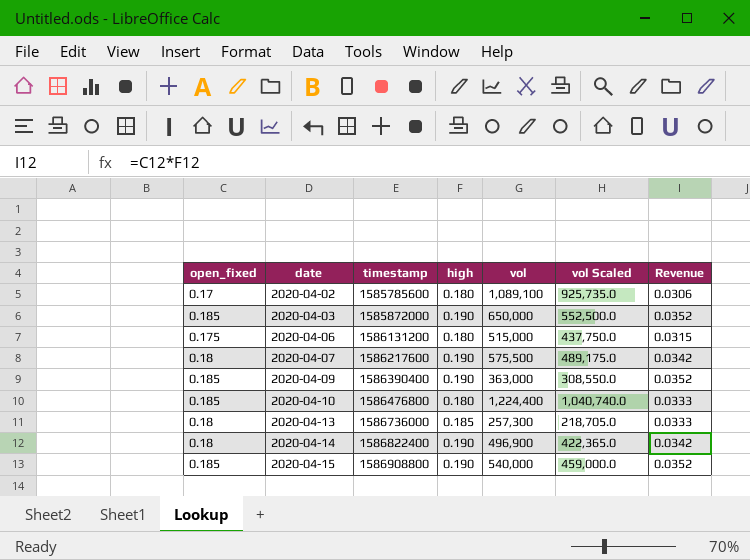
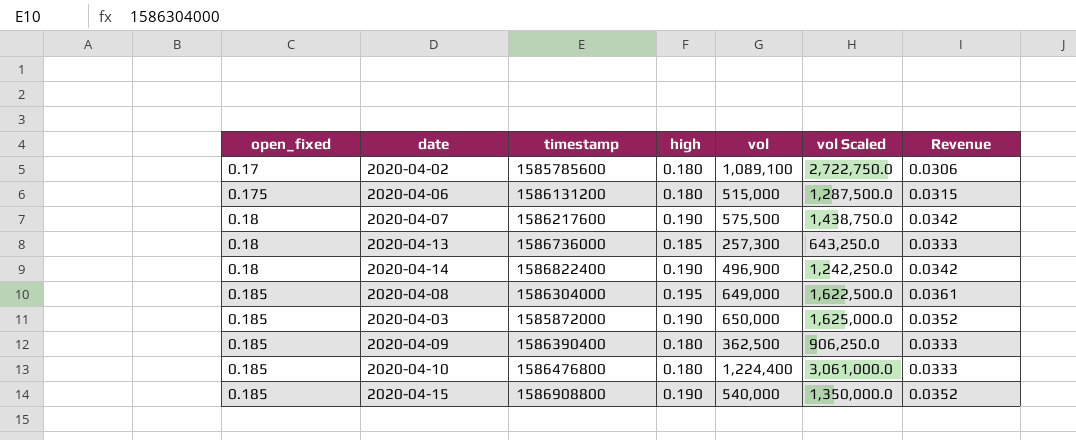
row order: date ascending -> open_fixed ascending
column vol Scaled | formula: [vol] * 0.85 -> [vol] * 2.5
row 2020-04-08: none -> 0.185 | 1586304000 | 0.195 | 649,000 | 1,622,500.0 | 0.0361
2020-04-09 | high: 0.190 -> 0.180
2020-04-09 | vol: 363,000 -> 362,500
2020-04-09 | Revenue: 0.0352 -> 0.0333

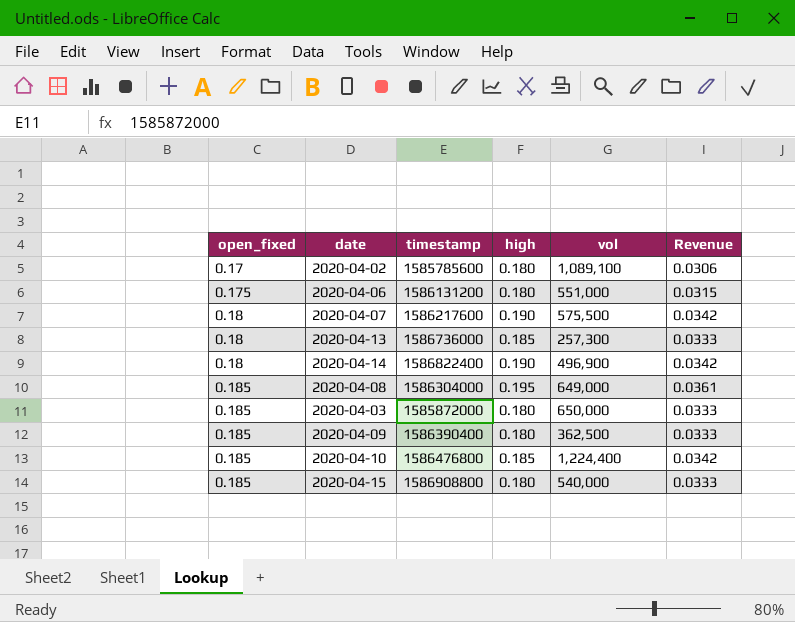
column vol Scaled | formula: [vol] * 2.5 -> none
2020-04-06 | vol: 515,000 -> 551,000
2020-04-03 | high: 0.190 -> 0.180
2020-04-03 | Revenue: 0.0352 -> 0.0333
2020-04-10 | high: 0.180 -> 0.185
2020-04-10 | Revenue: 0.0333 -> 0.0342
2020-04-15 | high: 0.190 -> 0.180
2020-04-15 | Revenue: 0.0352 -> 0.0333

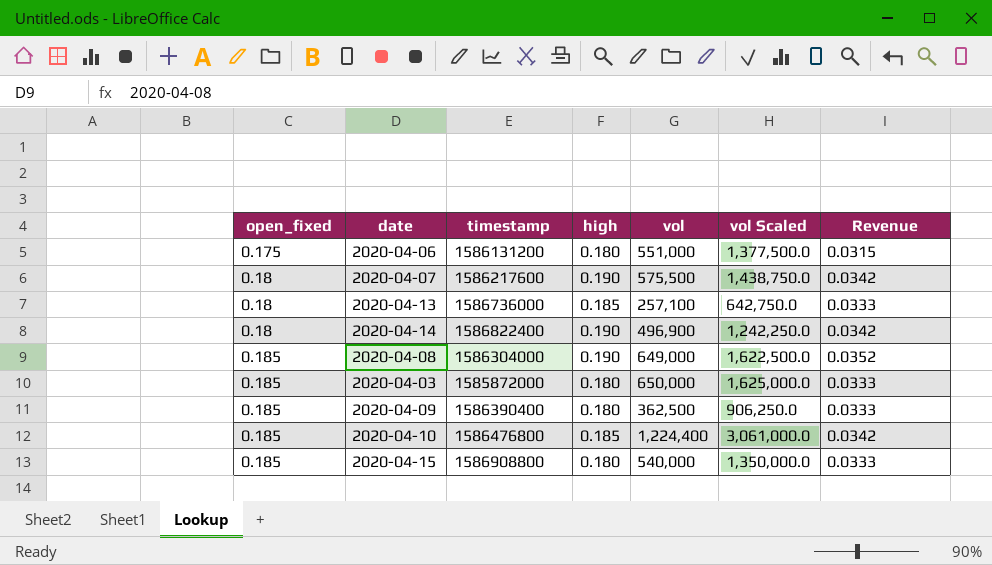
column vol Scaled | formula: none -> [vol] * 2.5
row 2020-04-02: 0.17 | 1585785600 | 0.180 | 1,089,100 | 0.0306 -> none
2020-04-13 | vol: 257,300 -> 257,100
2020-04-08 | high: 0.195 -> 0.190
2020-04-08 | Revenue: 0.0361 -> 0.0352

